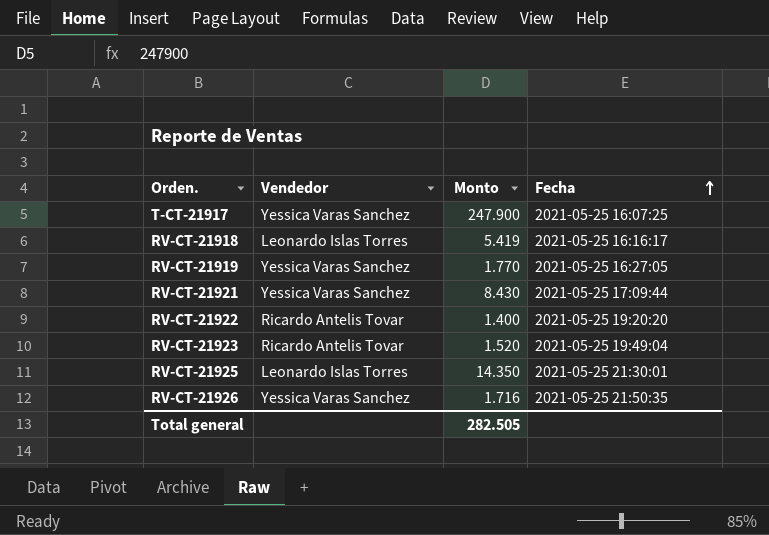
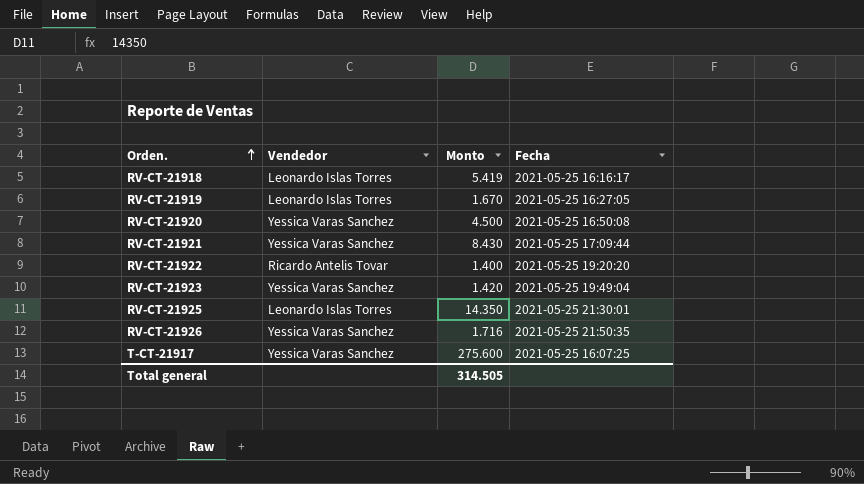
row order: Fecha ascending -> Orden. ascending
RV-CT-21919 | Vendedor: Yessica Varas Sanchez -> Leonardo Islas Torres
RV-CT-21919 | Monto: 1.770 -> 1.670
row RV-CT-21920: none -> Yessica Varas Sanchez | 4.500 | 2021-05-25 16:50:08
RV-CT-21923 | Vendedor: Ricardo Antelis Tovar -> Yessica Varas Sanchez
RV-CT-21923 | Monto: 1.520 -> 1.420
T-CT-21917 | Monto: 247.900 -> 275.600
Total general | Monto: 282.505 -> 314.505

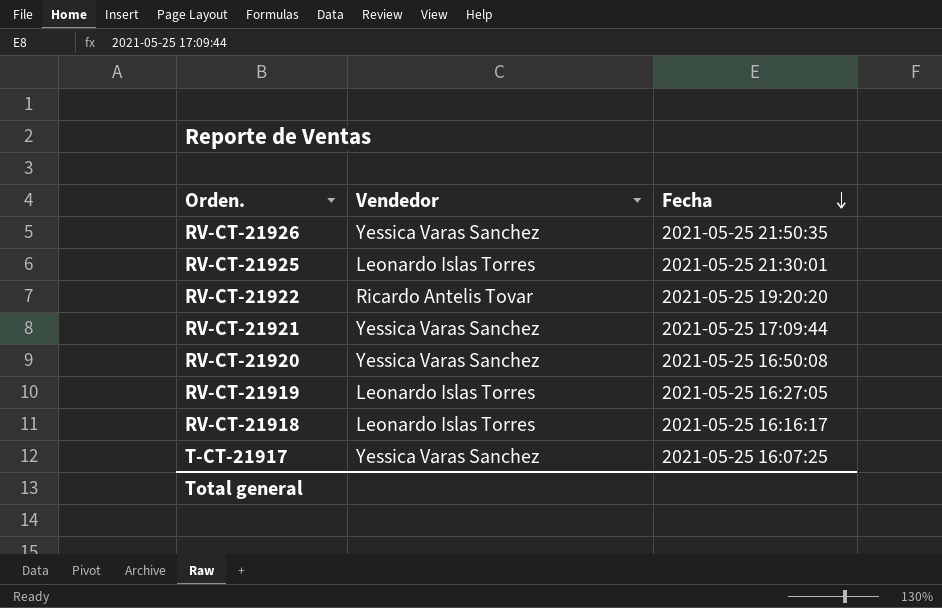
row order: Orden. ascending -> Fecha descending
column Monto | position: 3 -> none
row RV-CT-21923: Yessica Varas Sanchez | 1.420 | 2021-05-25 19:49:04 -> none

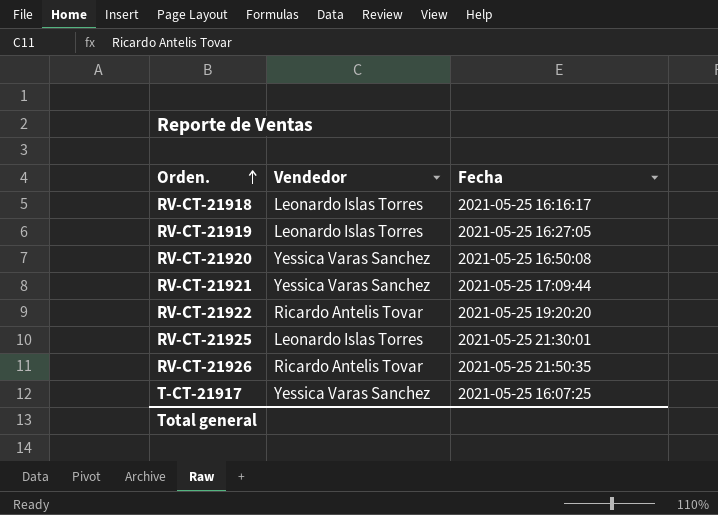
row order: Fecha descending -> Orden. ascending
RV-CT-21926 | Vendedor: Yessica Varas Sanchez -> Ricardo Antelis Tovar

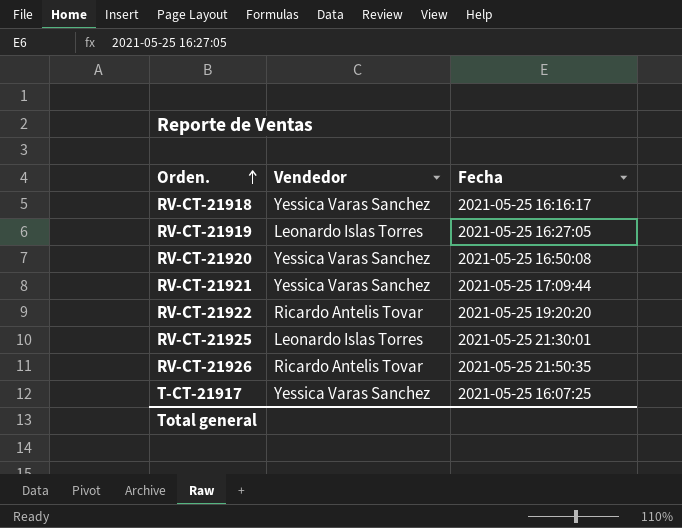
RV-CT-21918 | Vendedor: Leonardo Islas Torres -> Yessica Varas Sanchez

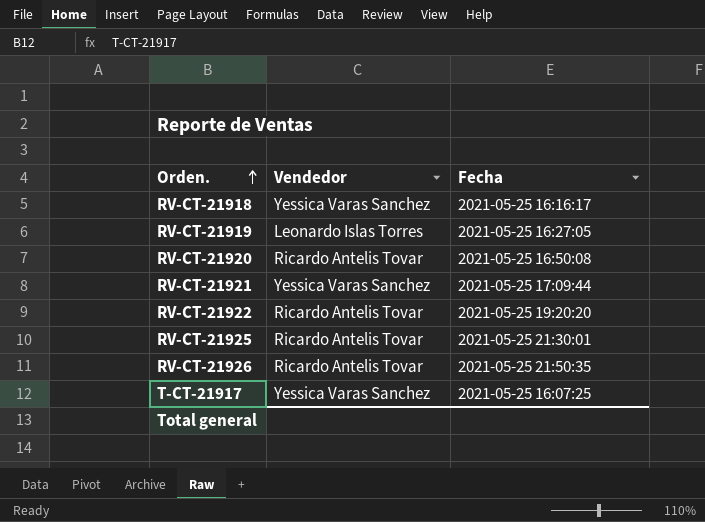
RV-CT-21920 | Vendedor: Yessica Varas Sanchez -> Ricardo Antelis Tovar
RV-CT-21925 | Vendedor: Leonardo Islas Torres -> Ricardo Antelis Tovar

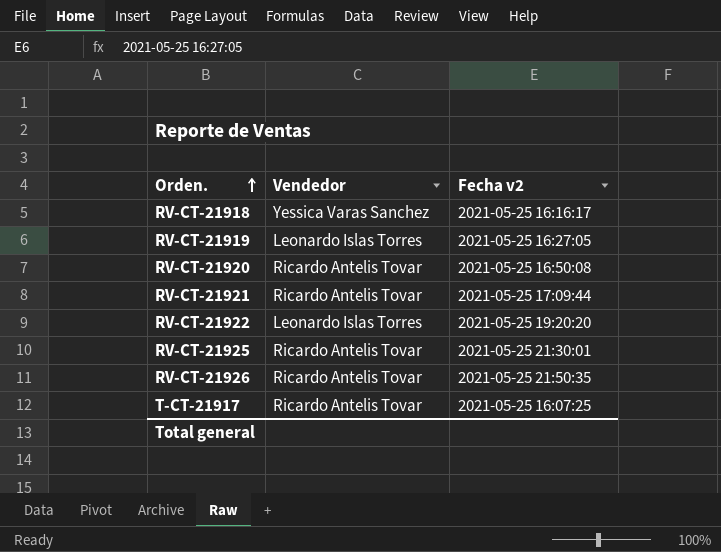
column name: Fecha -> Fecha v2
RV-CT-21921 | Vendedor: Yessica Varas Sanchez -> Ricardo Antelis Tovar
RV-CT-21922 | Vendedor: Ricardo Antelis Tovar -> Leonardo Islas Torres
T-CT-21917 | Vendedor: Yessica Varas Sanchez -> Ricardo Antelis Tovar

